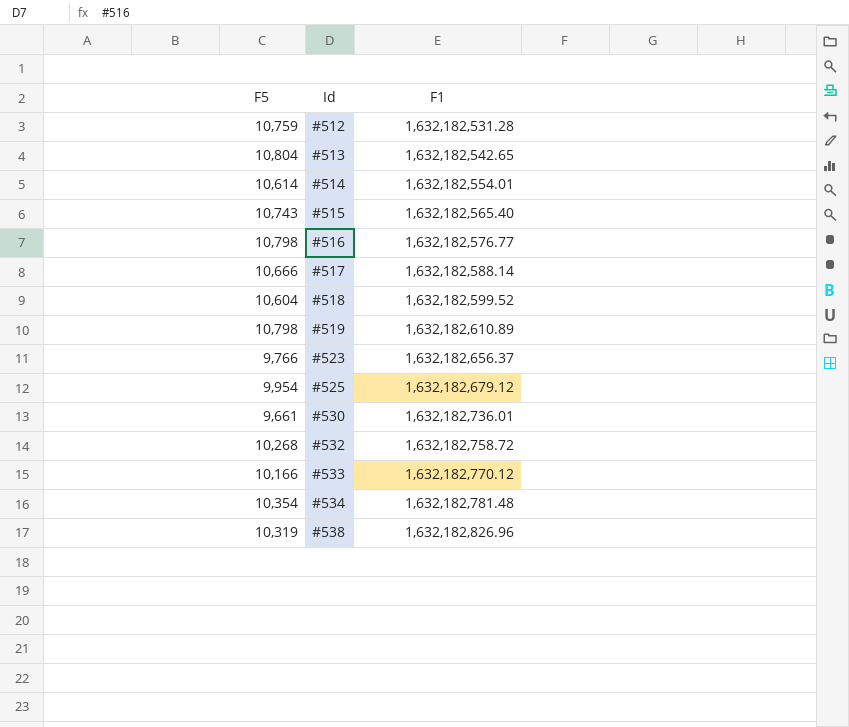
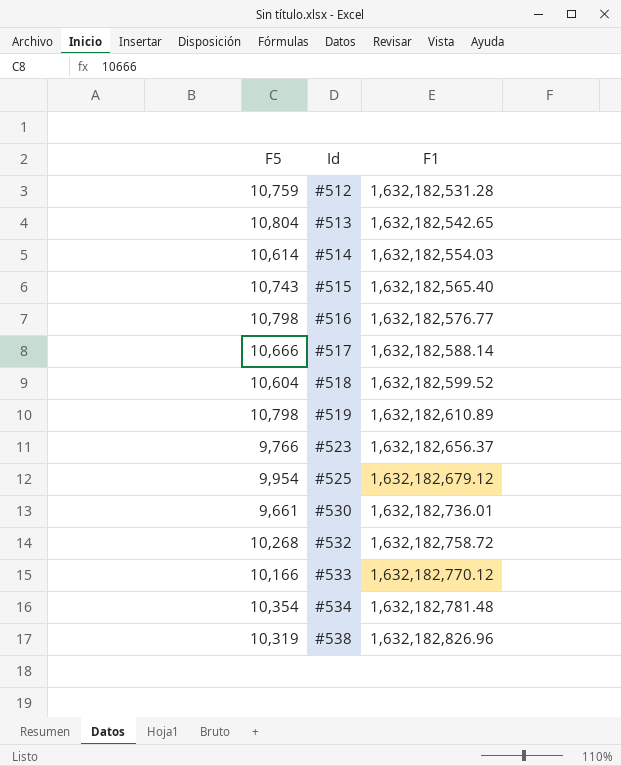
#514 | F1: 1,632,182,554.01 -> 1,632,182,554.03

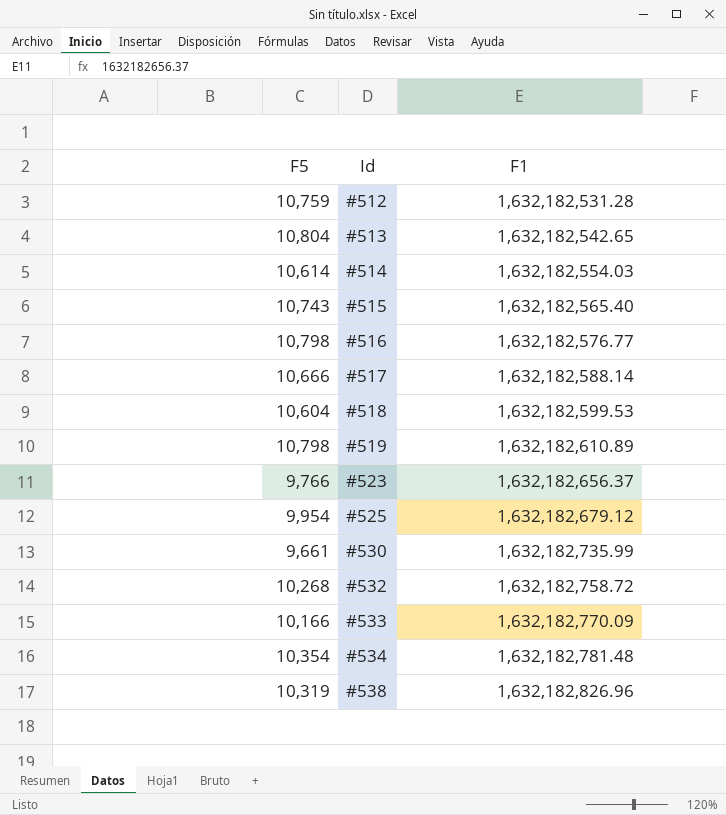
#518 | F1: 1,632,182,599.52 -> 1,632,182,599.53
#530 | F1: 1,632,182,736.01 -> 1,632,182,735.99
#533 | F1: 1,632,182,770.12 -> 1,632,182,770.09

